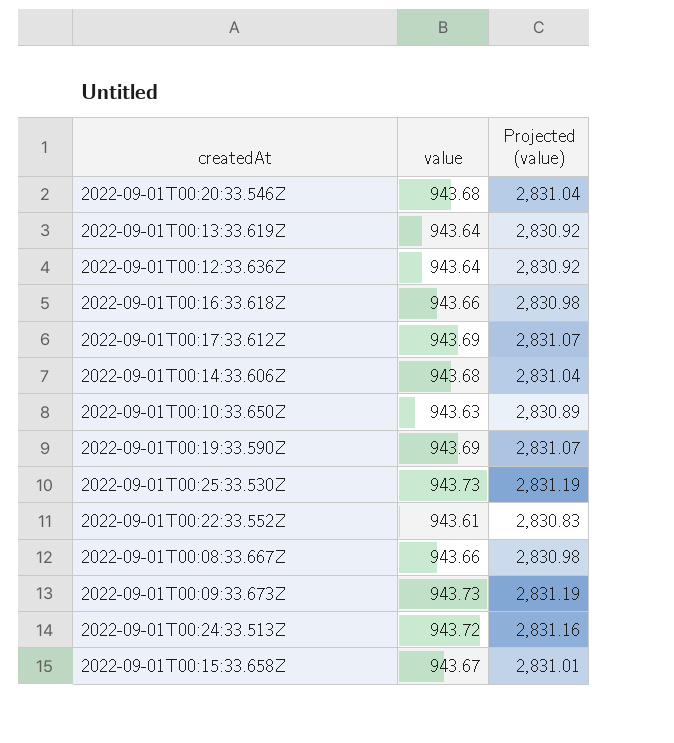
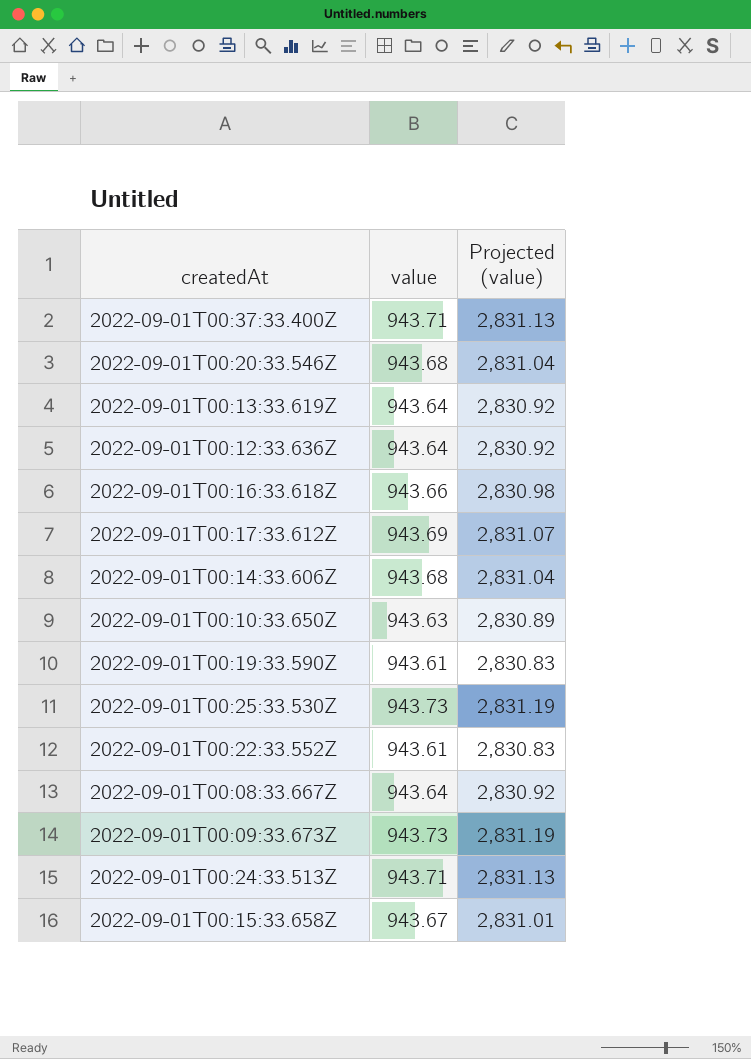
row 2022-09-01T00:37:33.400Z: none -> 943.71 | 2,831.13
2022-09-01T00:19:33.590Z | value: 943.69 -> 943.61
2022-09-01T00:19:33.590Z | Projected (value): 2,831.07 -> 2,830.83
2022-09-01T00:08:33.667Z | value: 943.66 -> 943.64
2022-09-01T00:08:33.667Z | Projected (value): 2,830.98 -> 2,830.92
2022-09-01T00:24:33.513Z | value: 943.72 -> 943.71
2022-09-01T00:24:33.513Z | Projected (value): 2,831.16 -> 2,831.13

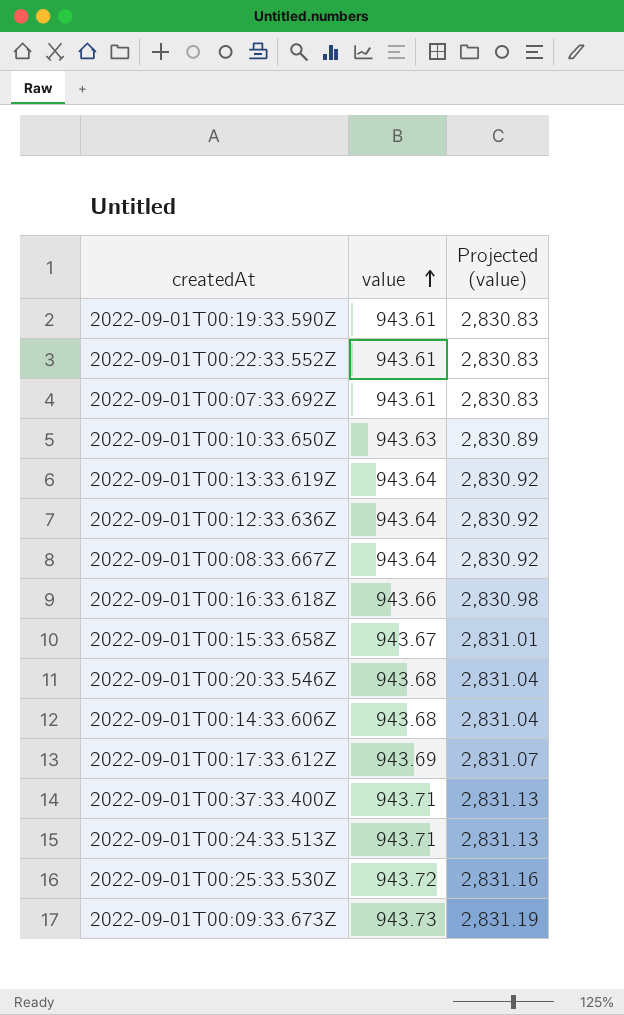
row order: none -> value ascending
row 2022-09-01T00:07:33.692Z: none -> 943.61 | 2,830.83
2022-09-01T00:25:33.530Z | value: 943.73 -> 943.72
2022-09-01T00:25:33.530Z | Projected (value): 2,831.19 -> 2,831.16

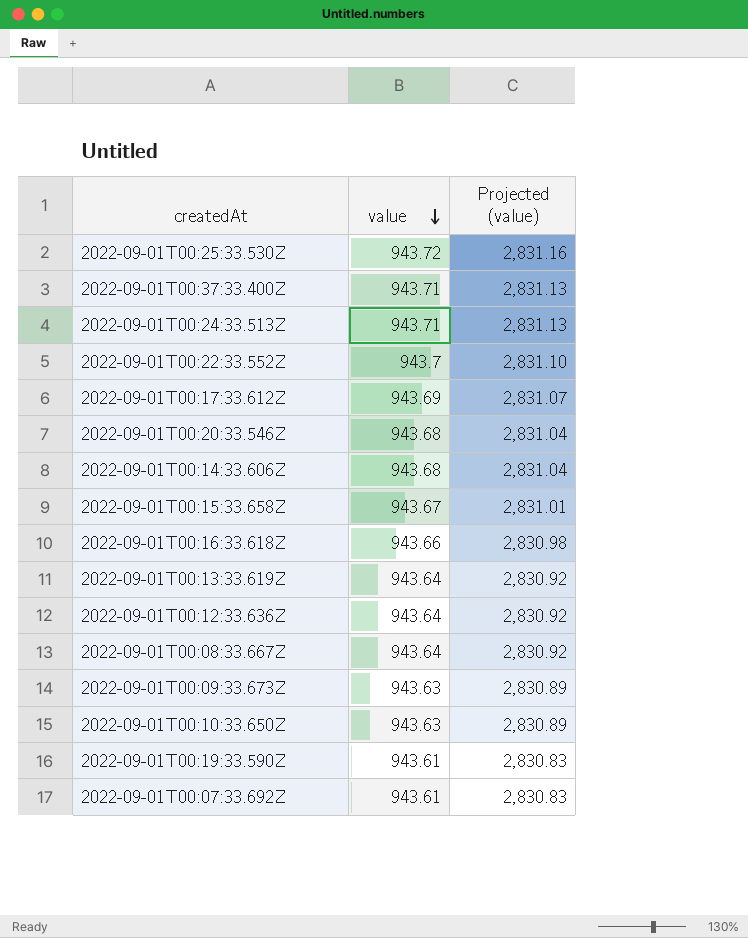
row order: value ascending -> value descending
2022-09-01T00:22:33.552Z | value: 943.61 -> 943.7
2022-09-01T00:22:33.552Z | Projected (value): 2,830.83 -> 2,831.10
2022-09-01T00:09:33.673Z | value: 943.73 -> 943.63
2022-09-01T00:09:33.673Z | Projected (value): 2,831.19 -> 2,830.89

